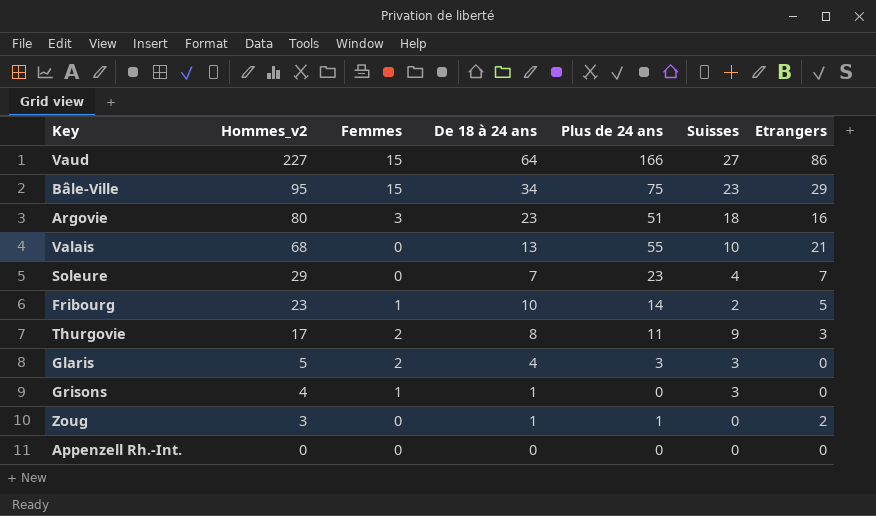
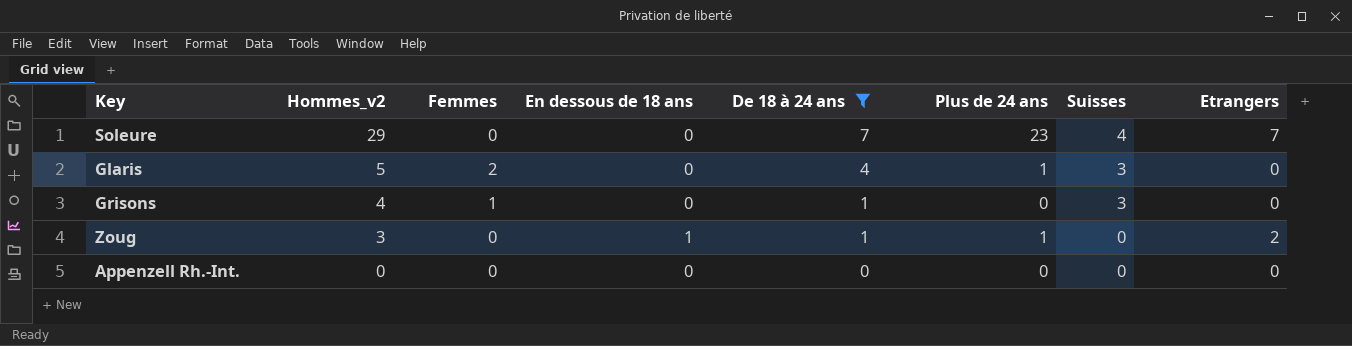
filter: none -> De 18 à 24 ans <= 7
column En dessous de 18 ans | position: none -> 4
Glaris | Plus de 24 ans: 3 -> 1

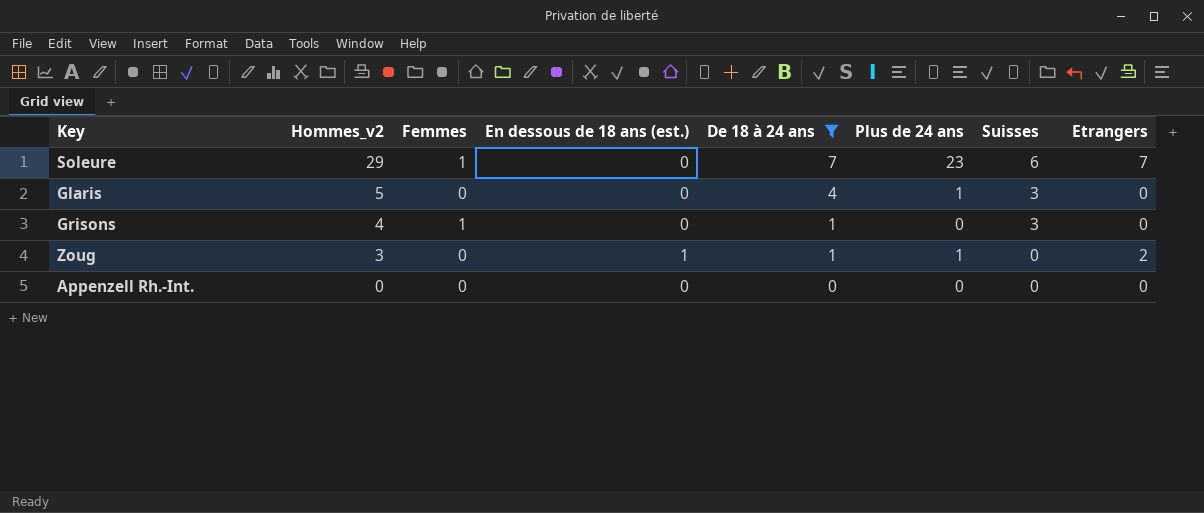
column name: En dessous de 18 ans -> En dessous de 18 ans (est.)
Soleure | Femmes: 0 -> 1
Soleure | Suisses: 4 -> 6
Glaris | Femmes: 2 -> 0

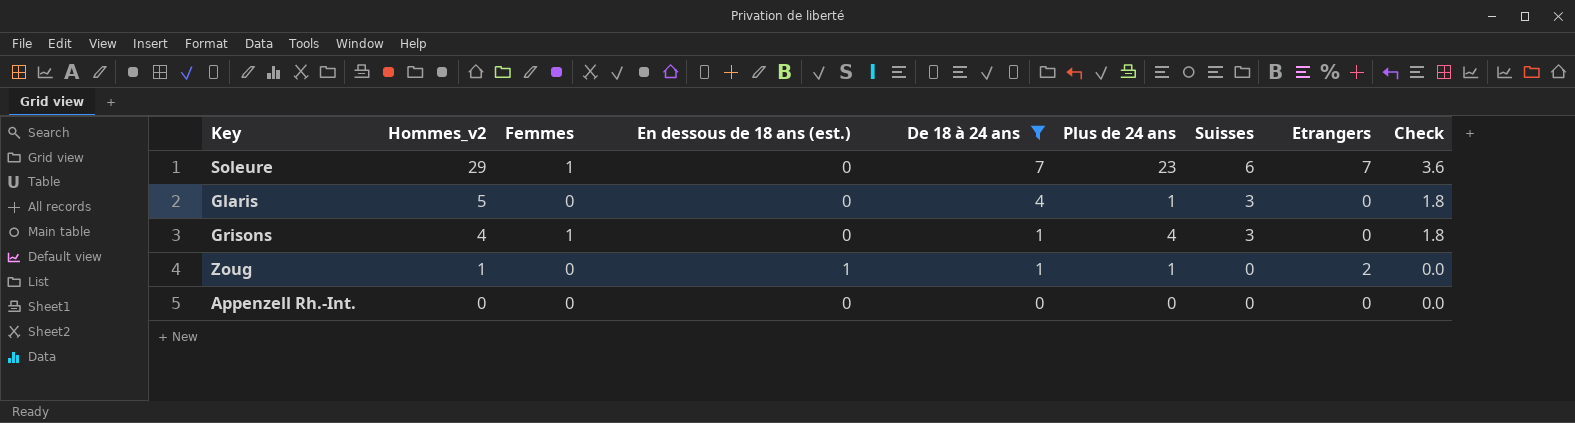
column Check | formula: none -> [Suisses] * 0.6
Grisons | Plus de 24 ans: 0 -> 4
Zoug | Hommes_v2: 3 -> 1

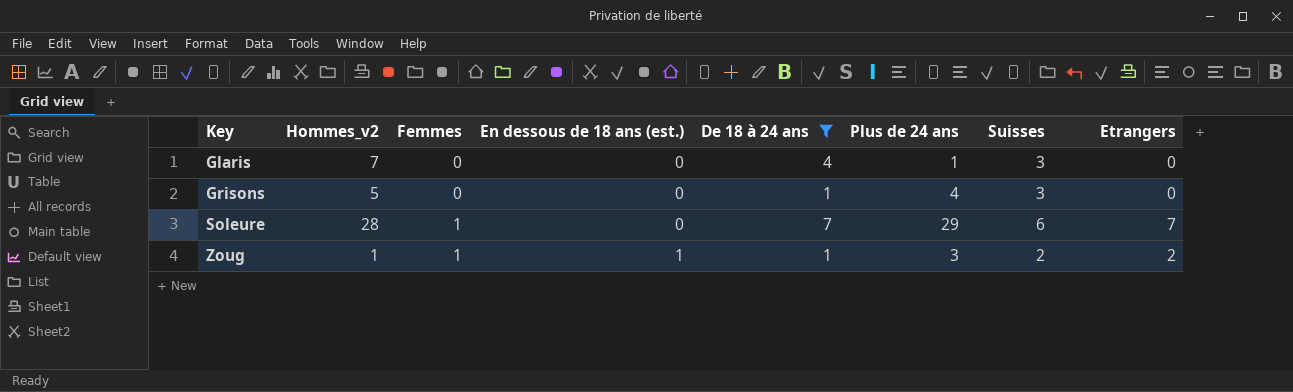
row order: Hommes_v2 descending -> Key ascending
column Check | formula: [Suisses] * 0.6 -> none
row Appenzell Rh.-Int.: 0 | 0 | 0 | 0 | 0 | 0 | 0 | 0.0 -> none
Glaris | Hommes_v2: 5 -> 7
Grisons | Hommes_v2: 4 -> 5
Grisons | Femmes: 1 -> 0
Soleure | Hommes_v2: 29 -> 28
Soleure | Plus de 24 ans: 23 -> 29
Zoug | Femmes: 0 -> 1
Zoug | Plus de 24 ans: 1 -> 3
Zoug | Suisses: 0 -> 2

